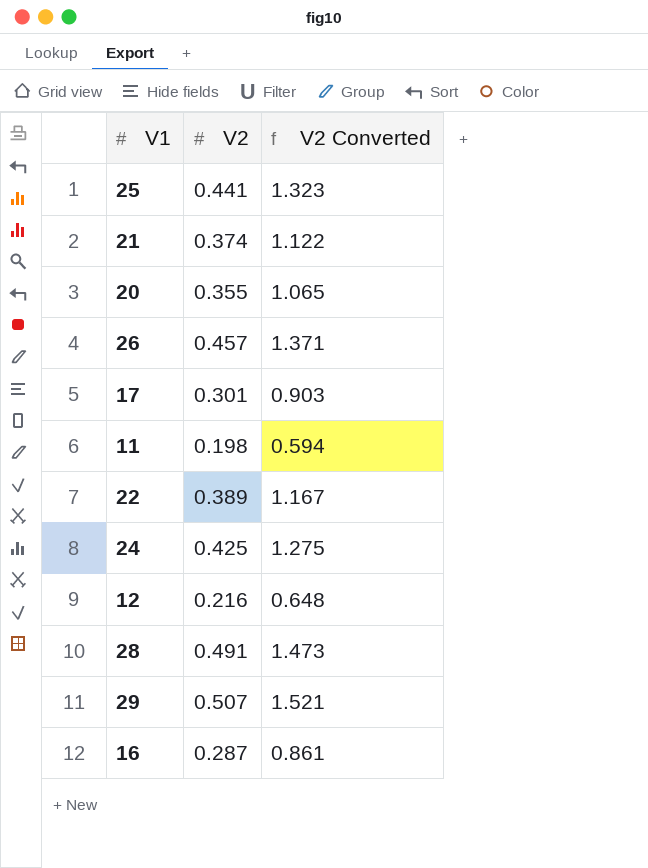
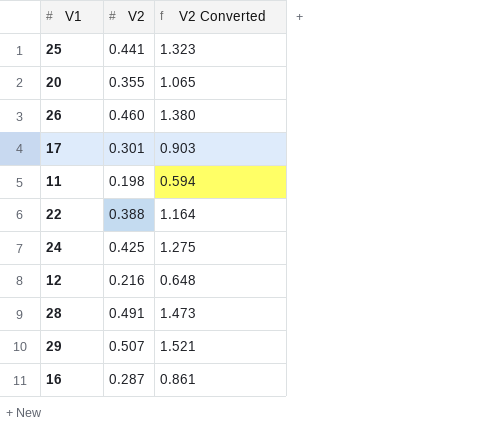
row 21: 0.374 | 1.122 -> none
26 | V2: 0.457 -> 0.460
26 | V2 Converted: 1.371 -> 1.380
22 | V2: 0.389 -> 0.388
22 | V2 Converted: 1.167 -> 1.164

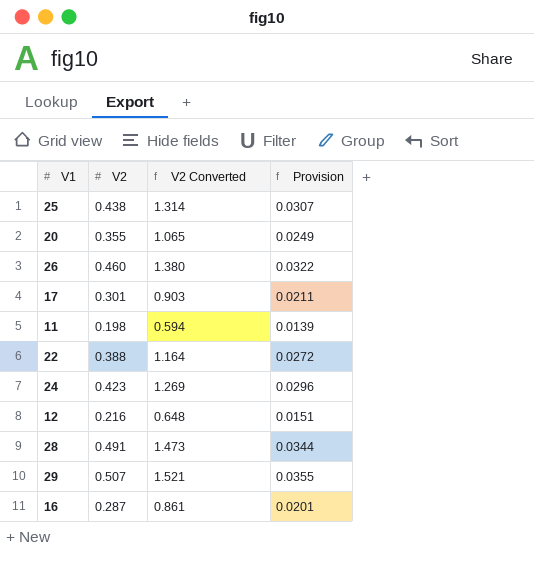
column Provision | formula: none -> [V2] * 0.07
25 | V2: 0.441 -> 0.438
25 | V2 Converted: 1.323 -> 1.314
24 | V2: 0.425 -> 0.423
24 | V2 Converted: 1.275 -> 1.269

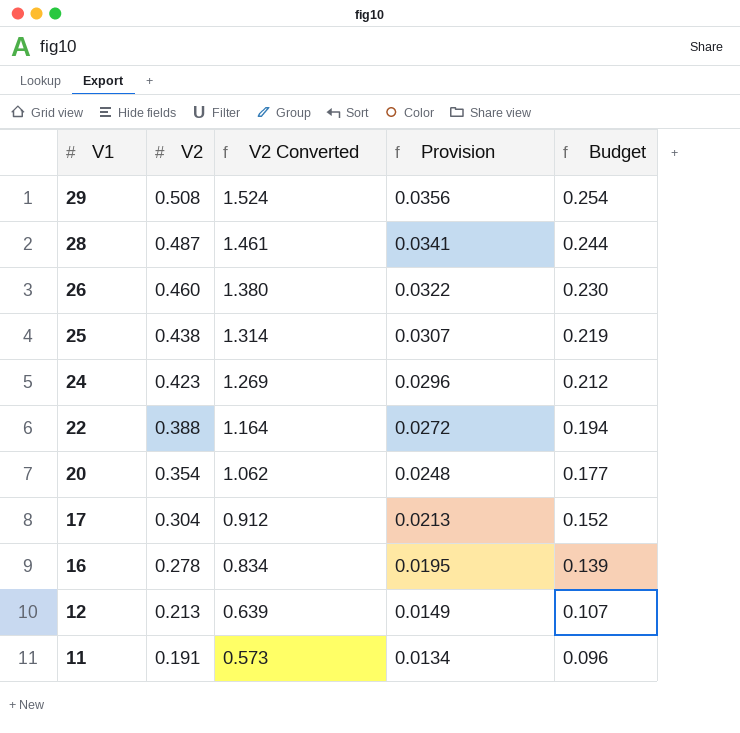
row order: none -> V1 descending
column Budget | formula: none -> [V2] * 0.5
29 | V2: 0.507 -> 0.508
29 | V2 Converted: 1.521 -> 1.524
29 | Provision: 0.0355 -> 0.0356
28 | V2: 0.491 -> 0.487
28 | V2 Converted: 1.473 -> 1.461
28 | Provision: 0.0344 -> 0.0341
20 | V2: 0.355 -> 0.354
20 | V2 Converted: 1.065 -> 1.062
20 | Provision: 0.0249 -> 0.0248
17 | V2: 0.301 -> 0.304
17 | V2 Converted: 0.903 -> 0.912
17 | Provision: 0.0211 -> 0.0213
16 | V2: 0.287 -> 0.278
16 | V2 Converted: 0.861 -> 0.834
16 | Provision: 0.0201 -> 0.0195
12 | V2: 0.216 -> 0.213
12 | V2 Converted: 0.648 -> 0.639
12 | Provision: 0.0151 -> 0.0149
11 | V2: 0.198 -> 0.191
11 | V2 Converted: 0.594 -> 0.573
11 | Provision: 0.0139 -> 0.0134

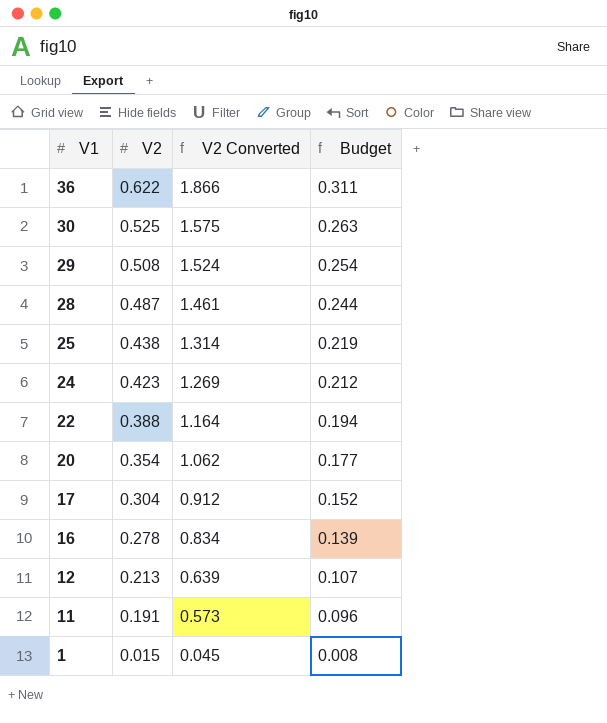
column Provision | formula: [V2] * 0.07 -> none
row 26: 0.460 | 1.380 | 0.0322 | 0.230 -> none
row 36: none -> 0.622 | 1.866 | 0.311
row 30: none -> 0.525 | 1.575 | 0.263
row 1: none -> 0.015 | 0.045 | 0.008

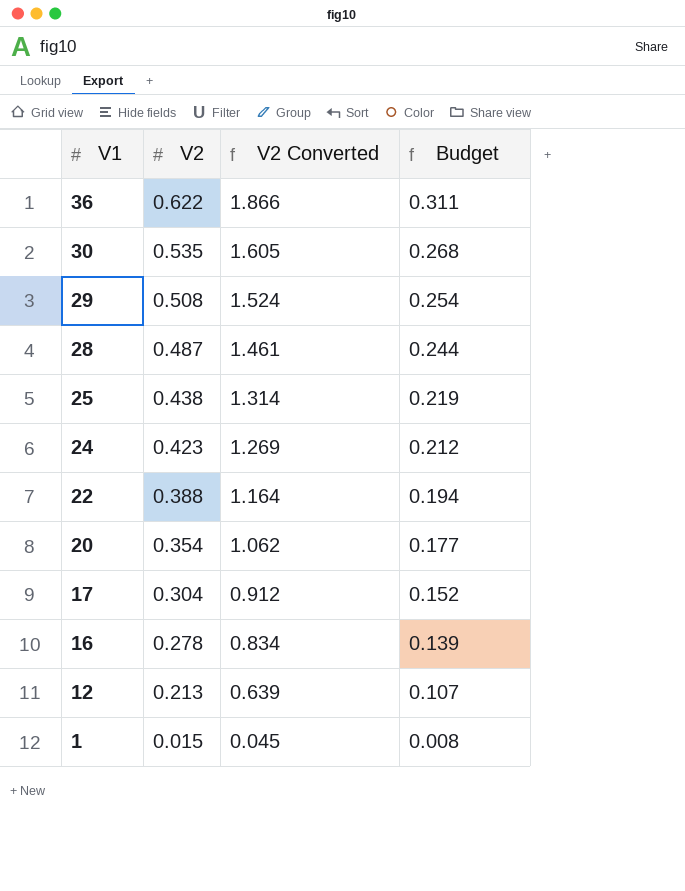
row 11: 0.191 | 0.573 | 0.096 -> none
30 | V2: 0.525 -> 0.535
30 | V2 Converted: 1.575 -> 1.605
30 | Budget: 0.263 -> 0.268

